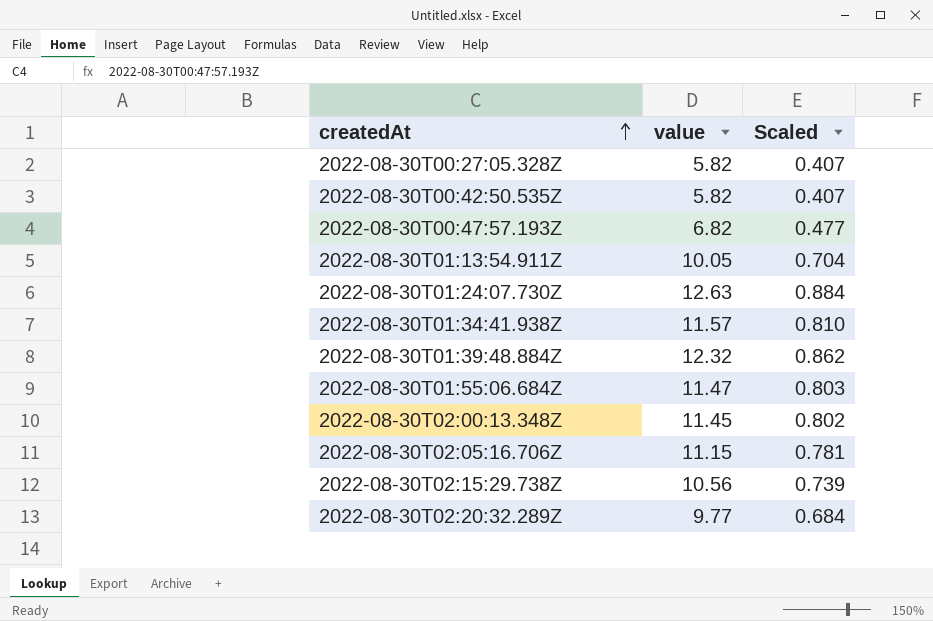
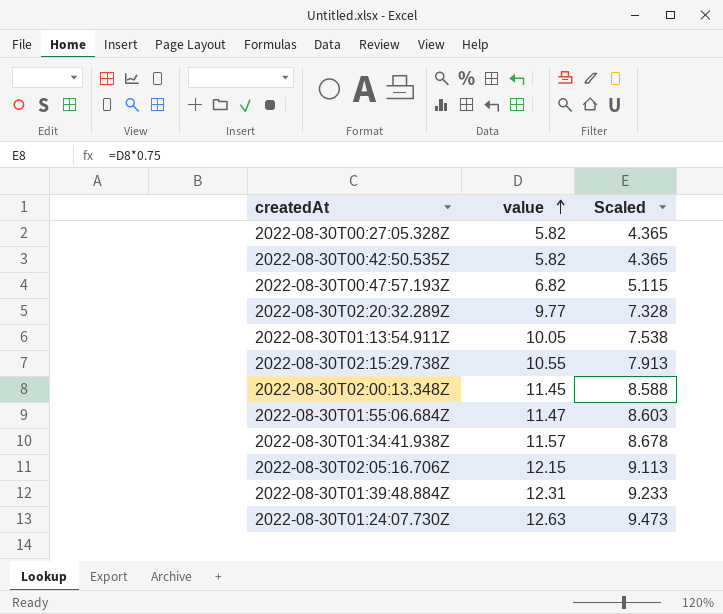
row order: createdAt ascending -> value ascending
column Scaled | formula: [value] * 0.07 -> [value] * 0.75
2022-08-30T02:15:29.738Z | value: 10.56 -> 10.55
2022-08-30T02:05:16.706Z | value: 11.15 -> 12.15
2022-08-30T01:39:48.884Z | value: 12.32 -> 12.31

